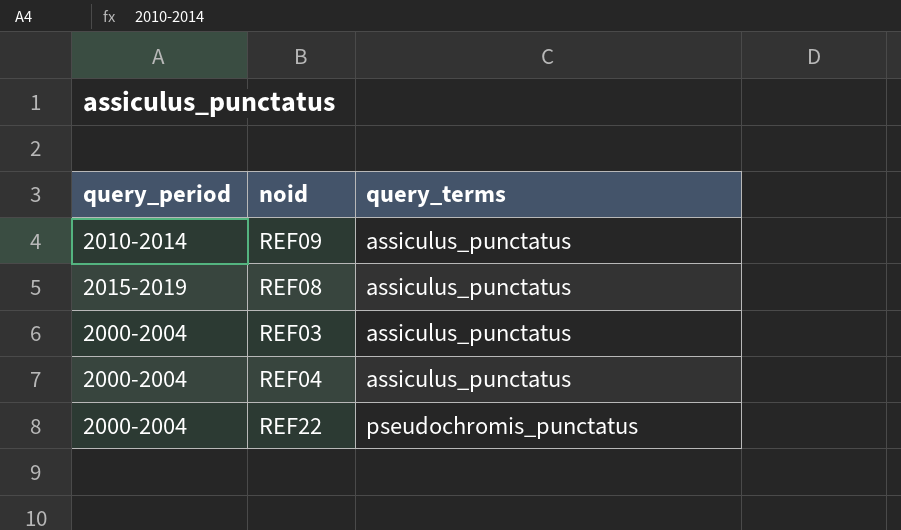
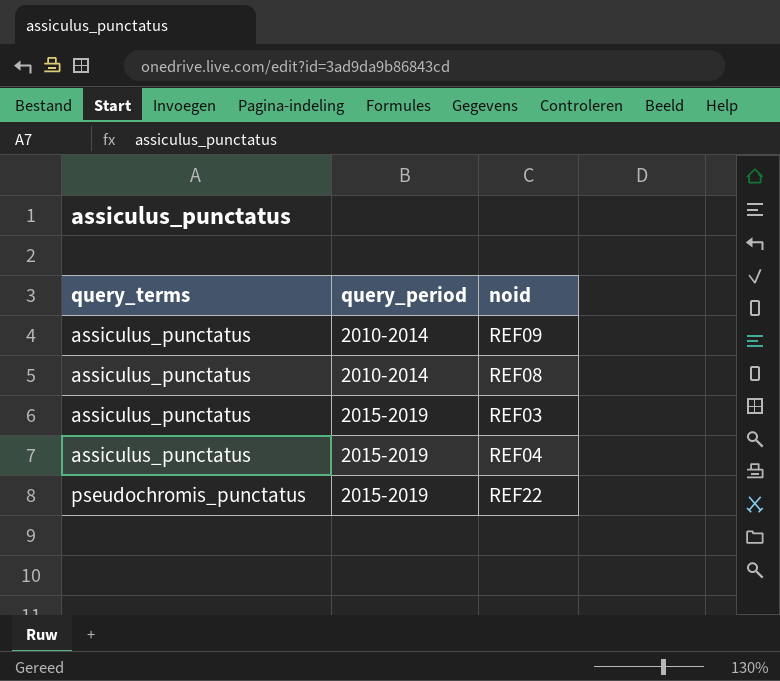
column query_terms | position: 3 -> 1
REF08 | query_period: 2015-2019 -> 2010-2014
REF03 | query_period: 2000-2004 -> 2015-2019
REF04 | query_period: 2000-2004 -> 2015-2019
REF22 | query_period: 2000-2004 -> 2015-2019

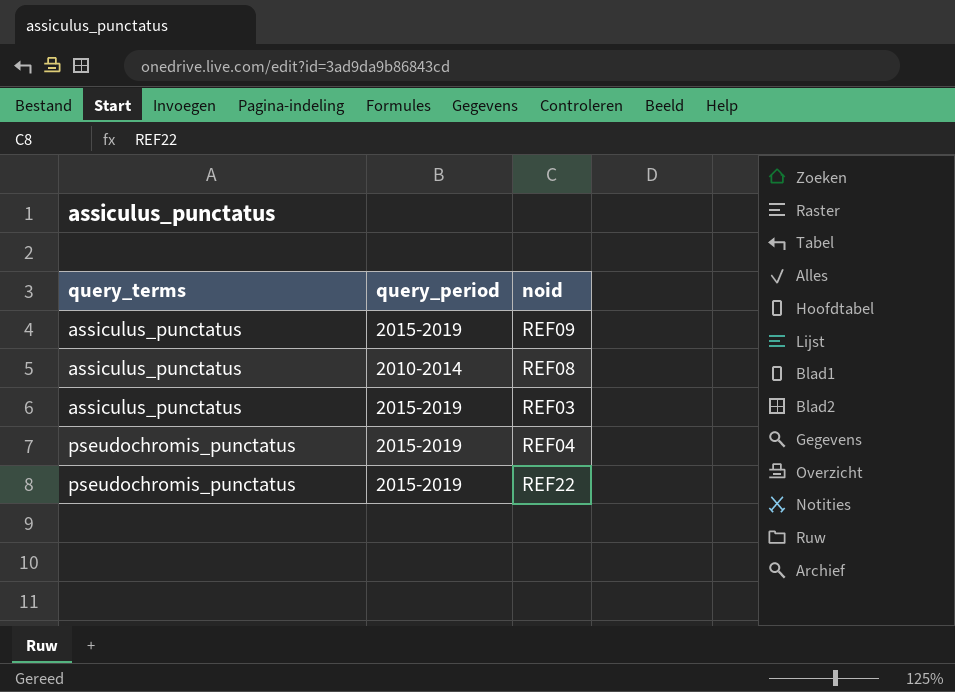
REF09 | query_period: 2010-2014 -> 2015-2019
REF04 | query_terms: assiculus_punctatus -> pseudochromis_punctatus

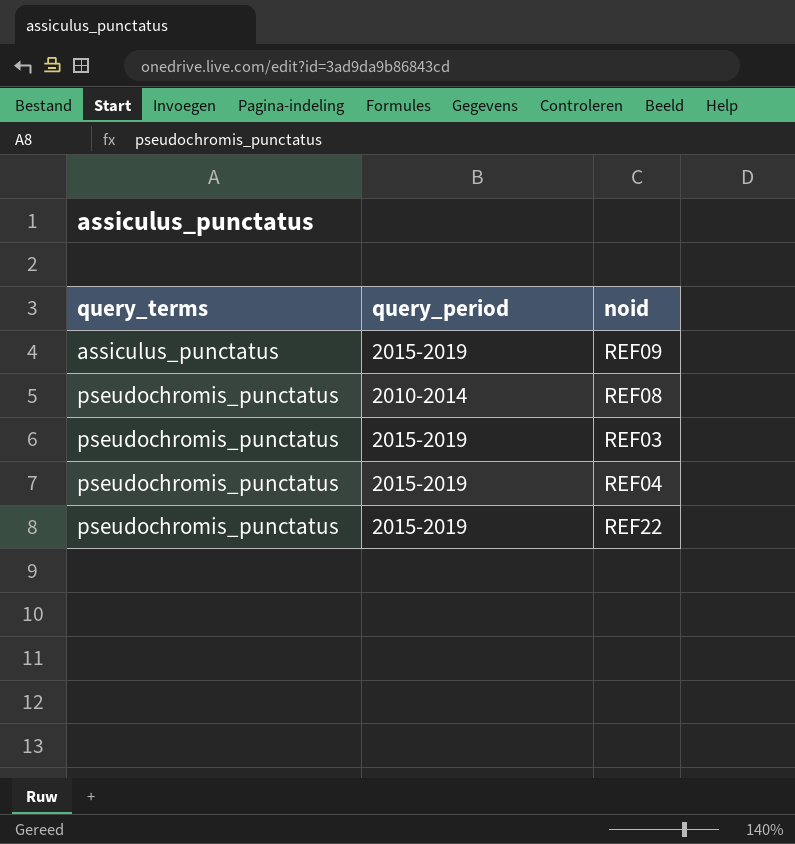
REF08 | query_terms: assiculus_punctatus -> pseudochromis_punctatus
REF03 | query_terms: assiculus_punctatus -> pseudochromis_punctatus

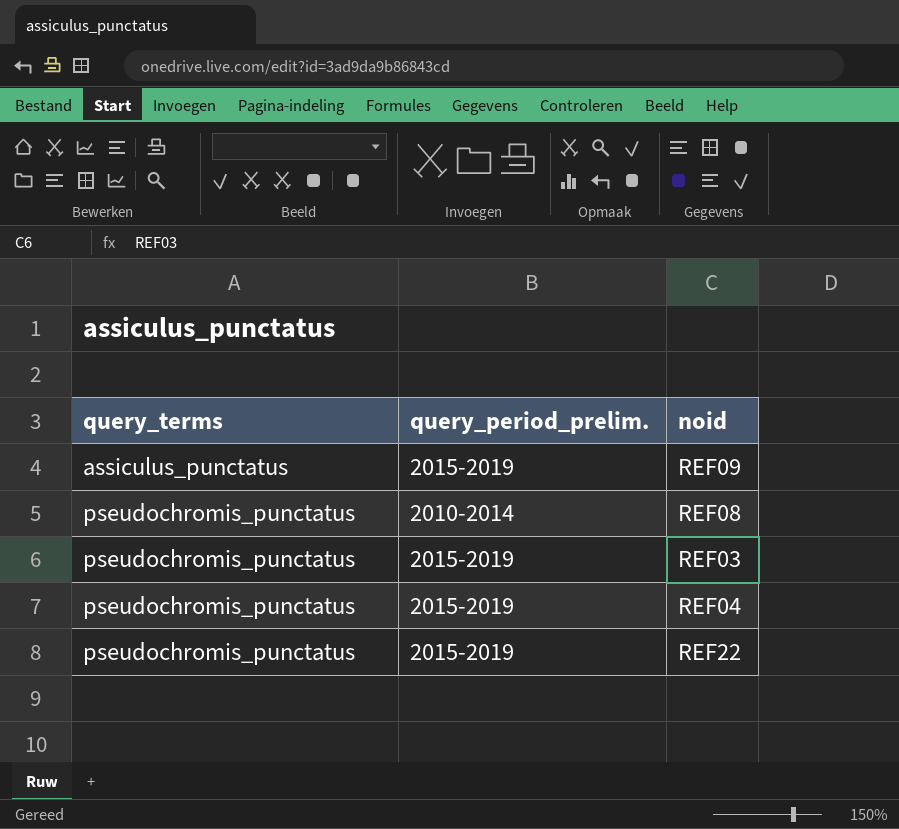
column name: query_period -> query_period_prelim.

